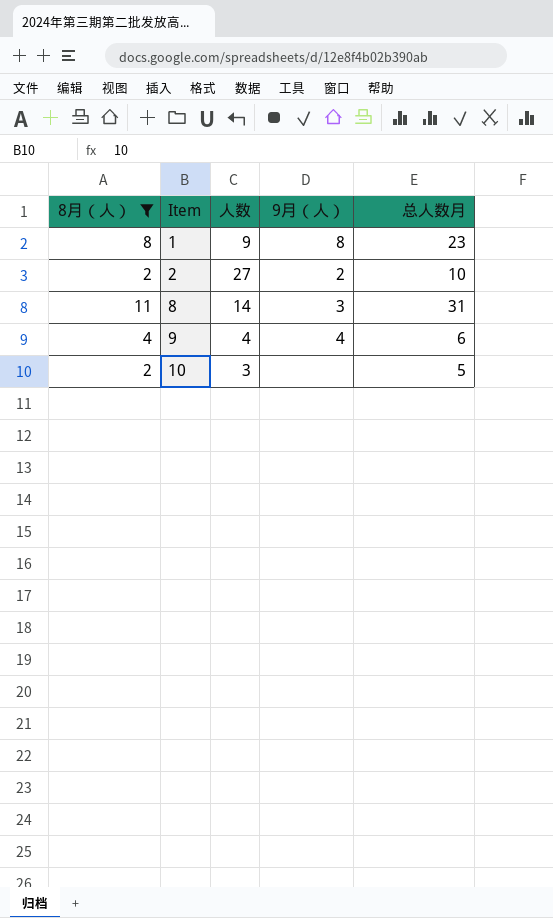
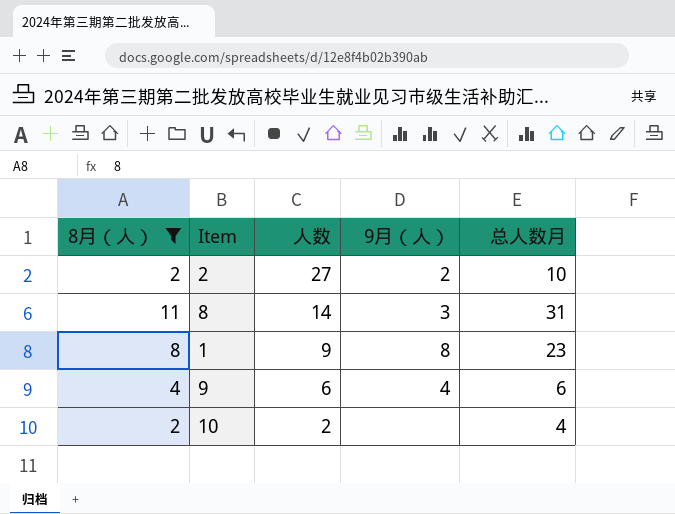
row order: Item ascending -> 人数 descending
9 | 人数: 4 -> 6
10 | 人数: 3 -> 2
10 | 总人数月: 5 -> 4

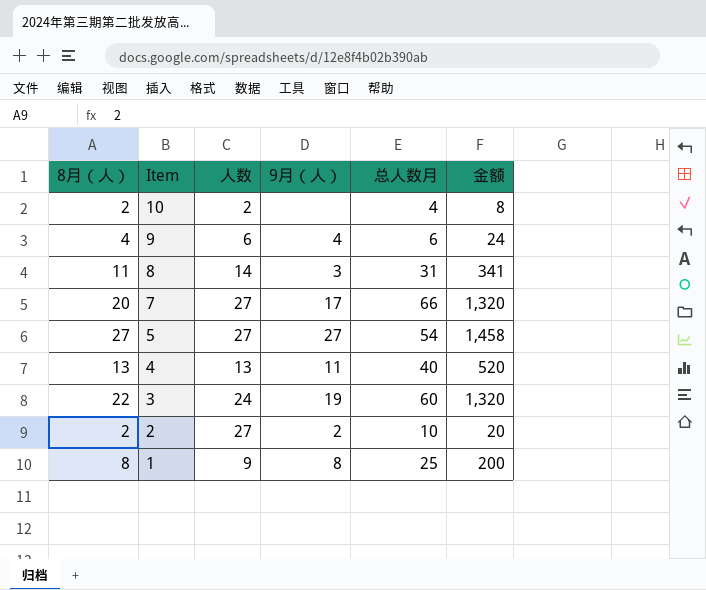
filter: 8月（人） <= 11 -> none
row order: 人数 descending -> Item descending
column 金额 | formula: none -> [8月（人）] * [总人数月]
1 | 总人数月: 23 -> 25

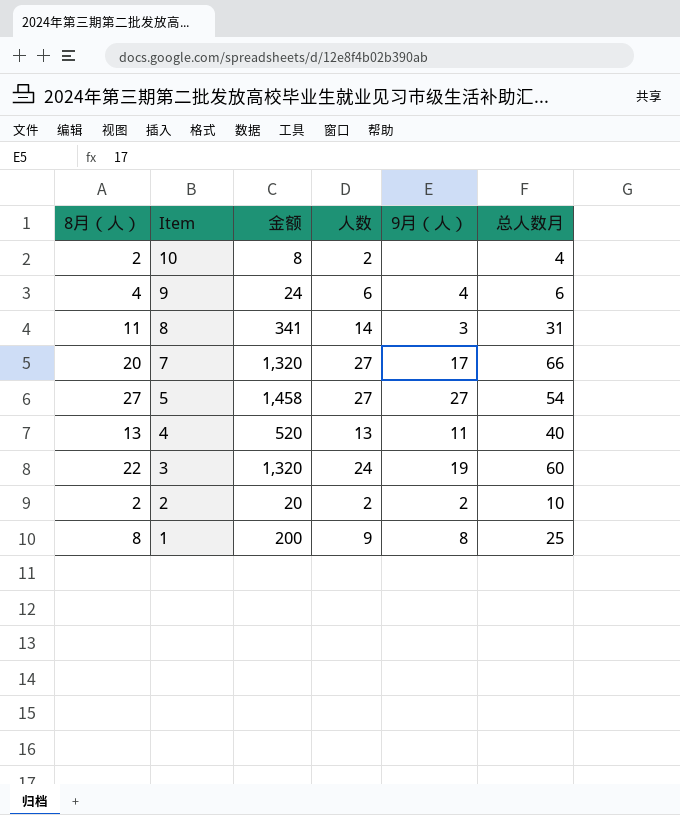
column 金额 | position: 6 -> 3
2 | 人数: 27 -> 2

